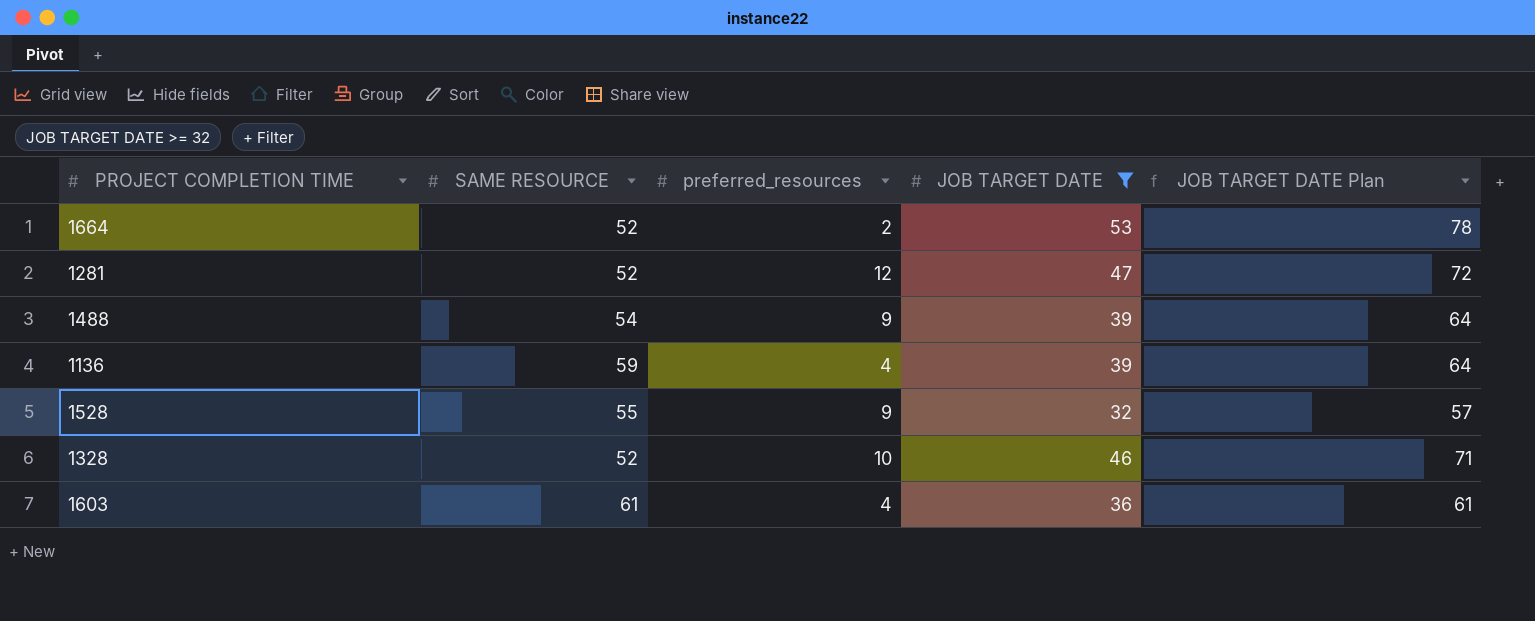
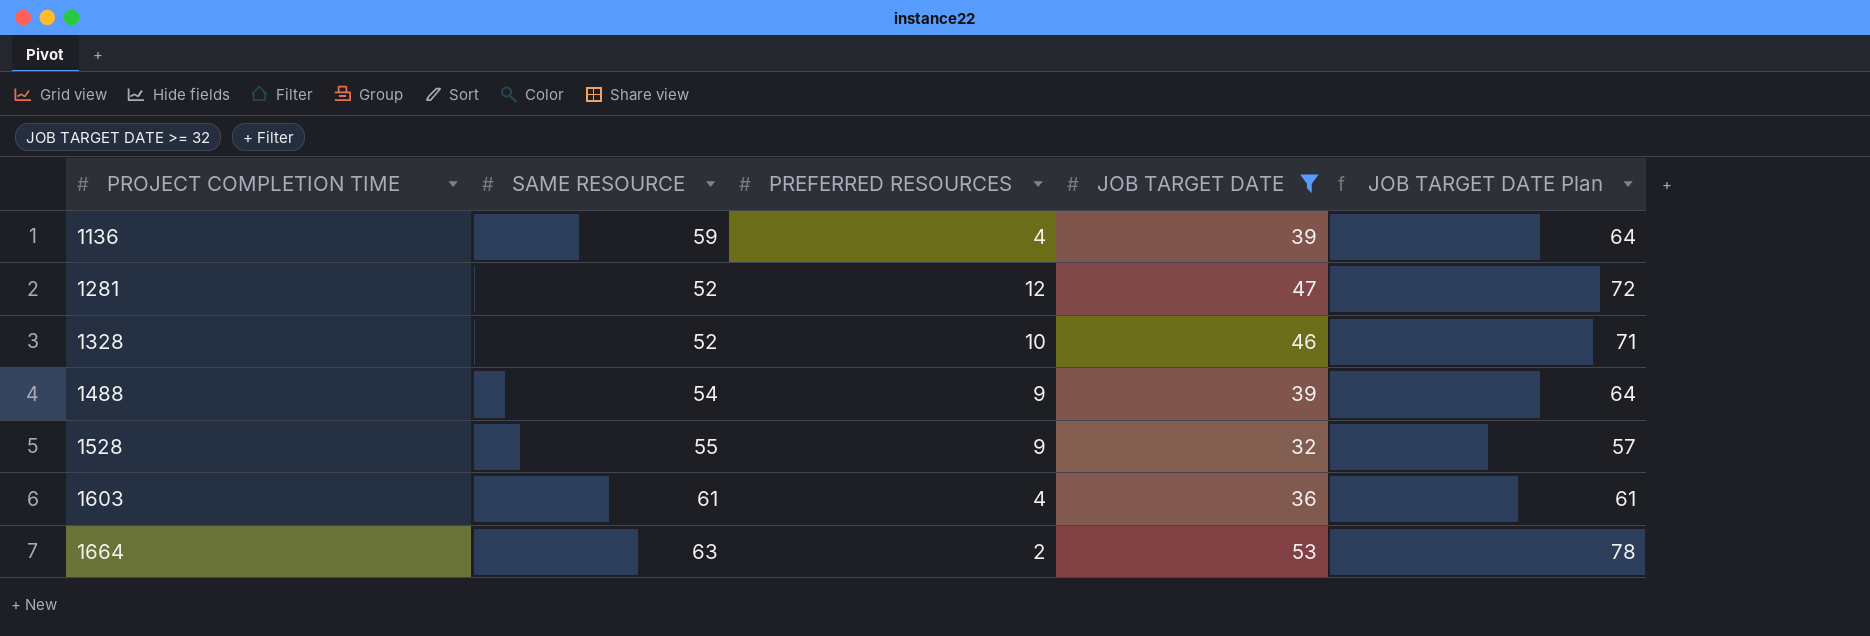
row order: none -> PROJECT COMPLETION TIME ascending
column name: preferred_resources -> PREFERRED RESOURCES
1664 | SAME RESOURCE: 52 -> 63

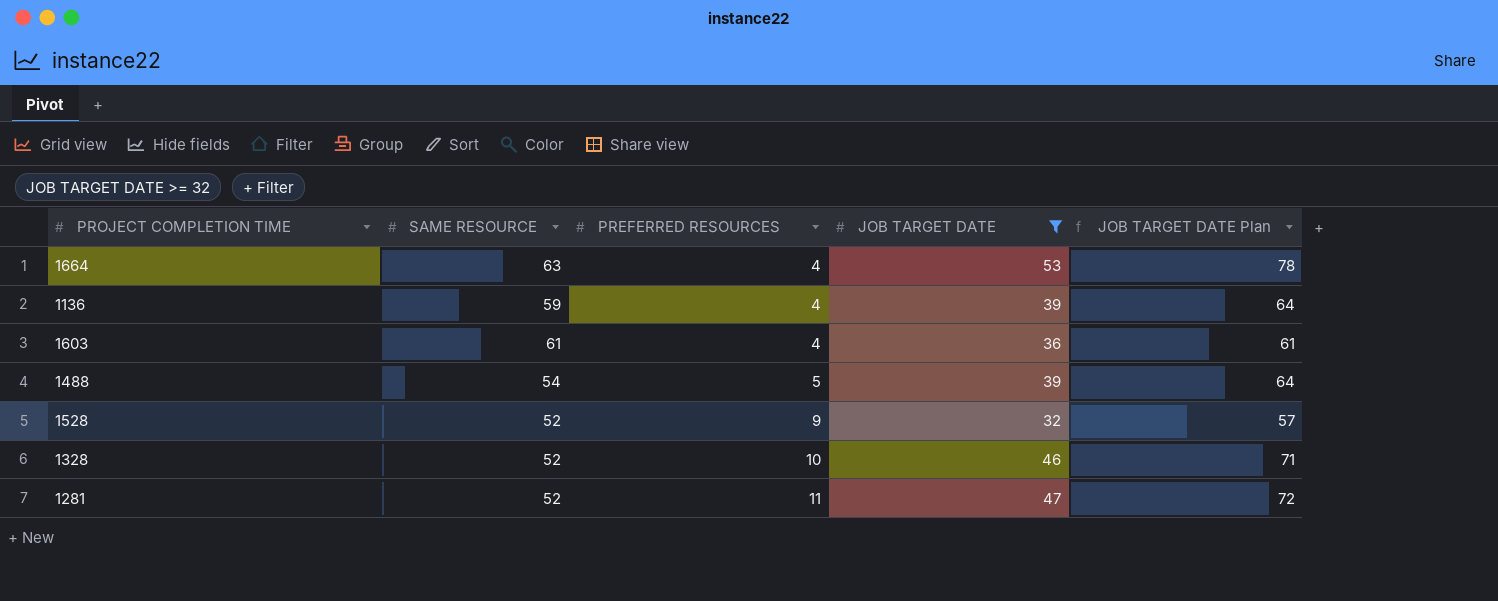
row order: PROJECT COMPLETION TIME ascending -> PREFERRED RESOURCES ascending
1664 | PREFERRED RESOURCES: 2 -> 4
1488 | PREFERRED RESOURCES: 9 -> 5
1528 | SAME RESOURCE: 55 -> 52
1281 | PREFERRED RESOURCES: 12 -> 11

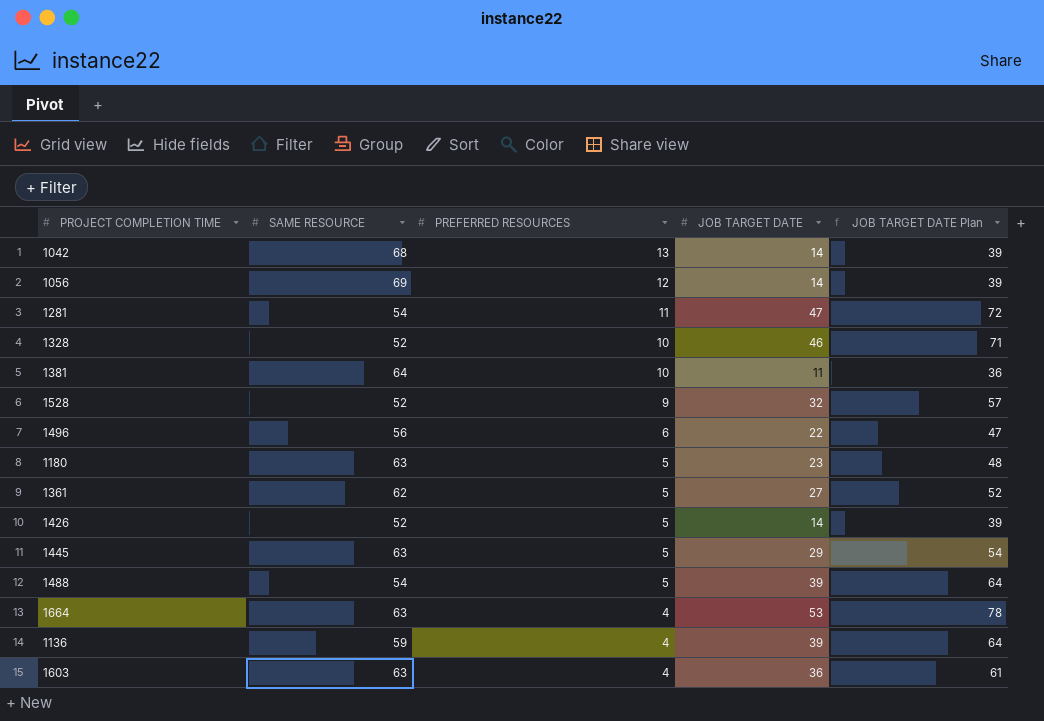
filter: JOB TARGET DATE >= 32 -> none
row order: PREFERRED RESOURCES ascending -> PREFERRED RESOURCES descending
1281 | SAME RESOURCE: 52 -> 54
1603 | SAME RESOURCE: 61 -> 63

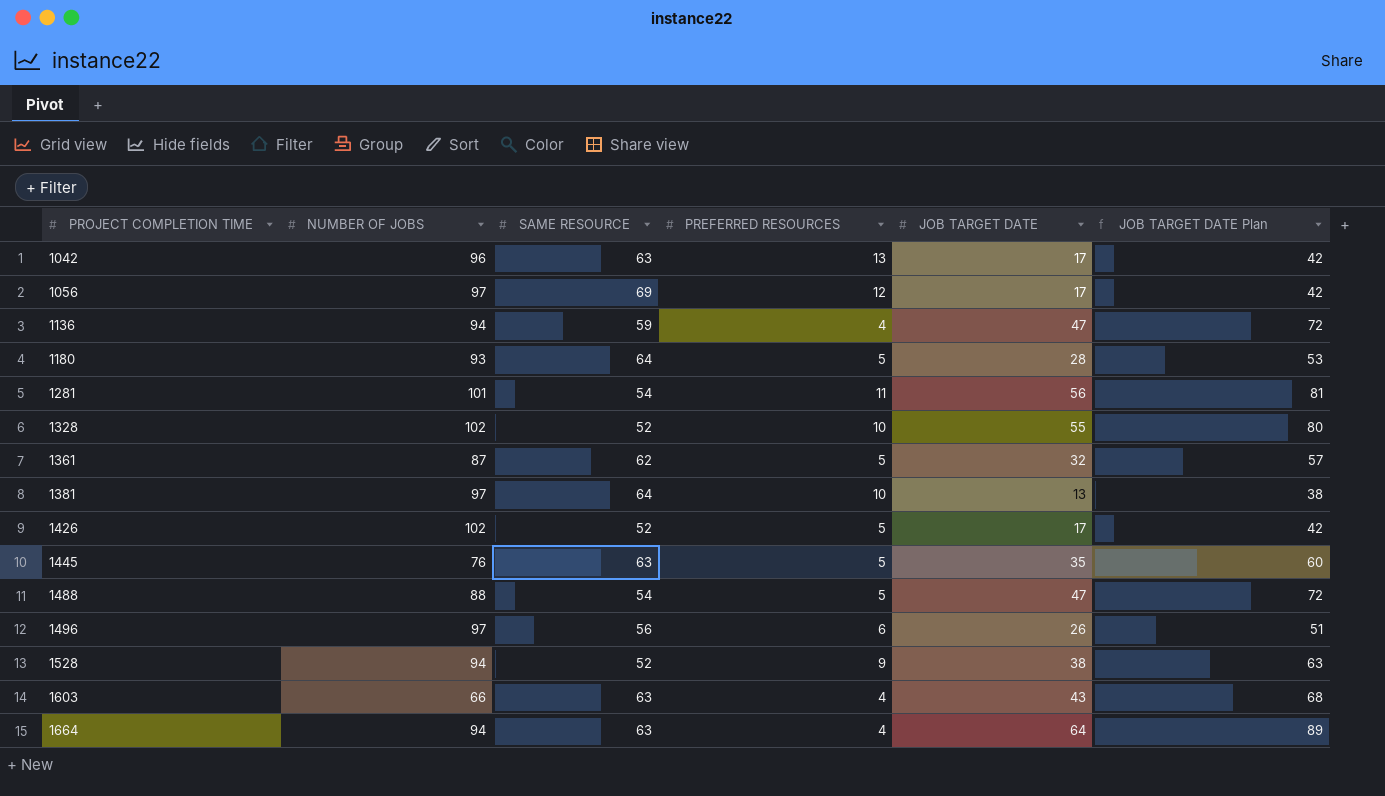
row order: PREFERRED RESOURCES descending -> PROJECT COMPLETION TIME ascending
column NUMBER OF JOBS | position: none -> 2
1042 | SAME RESOURCE: 68 -> 63
1042 | JOB TARGET DATE: 14 -> 17
1042 | JOB TARGET DATE Plan: 39 -> 42
1056 | JOB TARGET DATE: 14 -> 17
1056 | JOB TARGET DATE Plan: 39 -> 42
1136 | JOB TARGET DATE: 39 -> 47
1136 | JOB TARGET DATE Plan: 64 -> 72
1180 | SAME RESOURCE: 63 -> 64
1180 | JOB TARGET DATE: 23 -> 28
1180 | JOB TARGET DATE Plan: 48 -> 53
1281 | JOB TARGET DATE: 47 -> 56
1281 | JOB TARGET DATE Plan: 72 -> 81
1328 | JOB TARGET DATE: 46 -> 55
1328 | JOB TARGET DATE Plan: 71 -> 80
1361 | JOB TARGET DATE: 27 -> 32
1361 | JOB TARGET DATE Plan: 52 -> 57
1381 | JOB TARGET DATE: 11 -> 13
1381 | JOB TARGET DATE Plan: 36 -> 38
1426 | JOB TARGET DATE: 14 -> 17
1426 | JOB TARGET DATE Plan: 39 -> 42
1445 | JOB TARGET DATE: 29 -> 35
1445 | JOB TARGET DATE Plan: 54 -> 60
1488 | JOB TARGET DATE: 39 -> 47
1488 | JOB TARGET DATE Plan: 64 -> 72
1496 | JOB TARGET DATE: 22 -> 26
1496 | JOB TARGET DATE Plan: 47 -> 51
1528 | JOB TARGET DATE: 32 -> 38
1528 | JOB TARGET DATE Plan: 57 -> 63
1603 | JOB TARGET DATE: 36 -> 43
1603 | JOB TARGET DATE Plan: 61 -> 68
1664 | JOB TARGET DATE: 53 -> 64
1664 | JOB TARGET DATE Plan: 78 -> 89

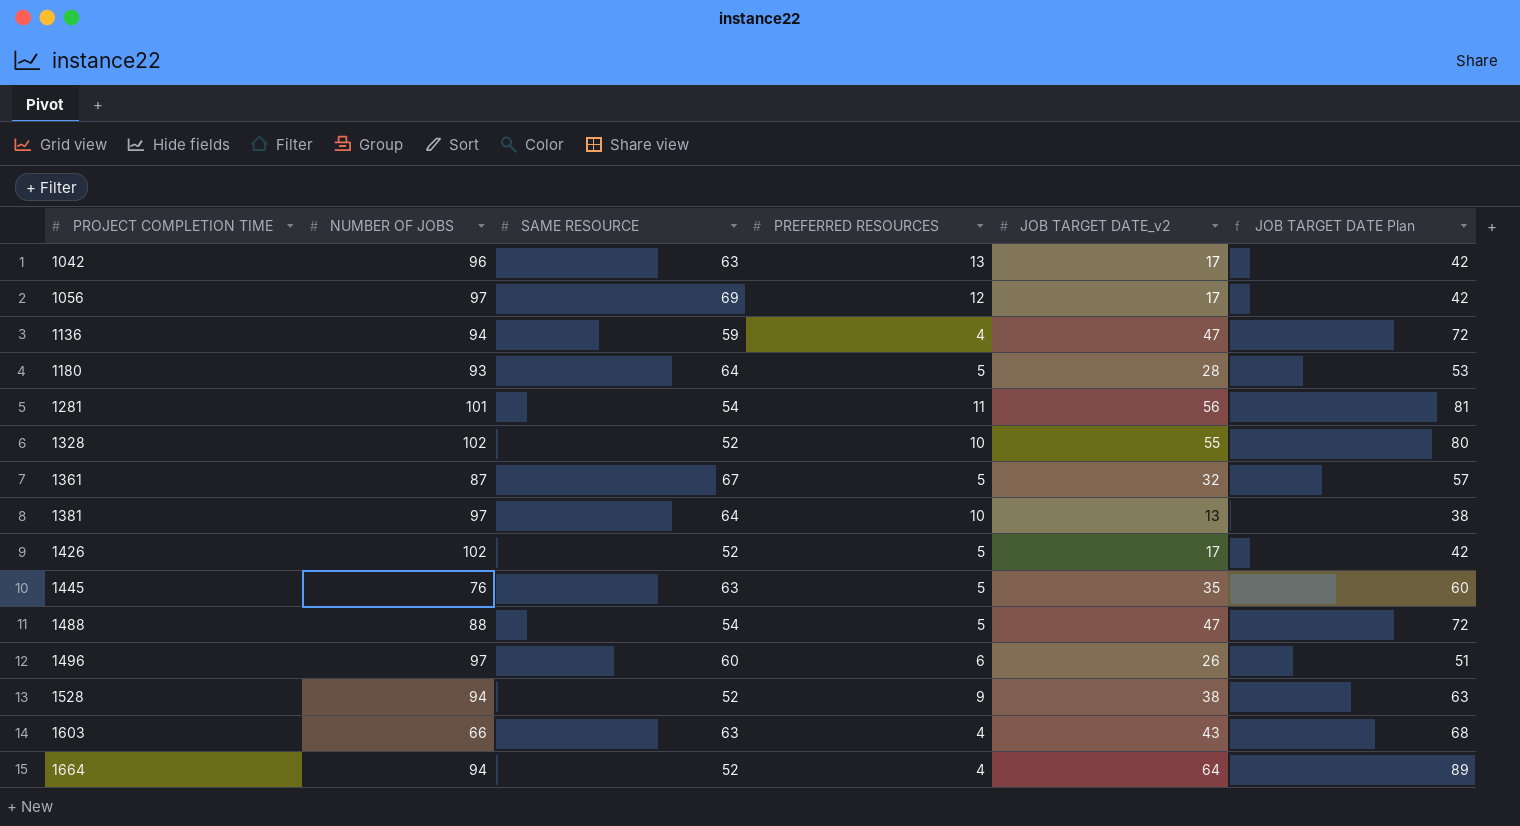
column name: JOB TARGET DATE -> JOB TARGET DATE_v2
1361 | SAME RESOURCE: 62 -> 67
1496 | SAME RESOURCE: 56 -> 60
1664 | SAME RESOURCE: 63 -> 52

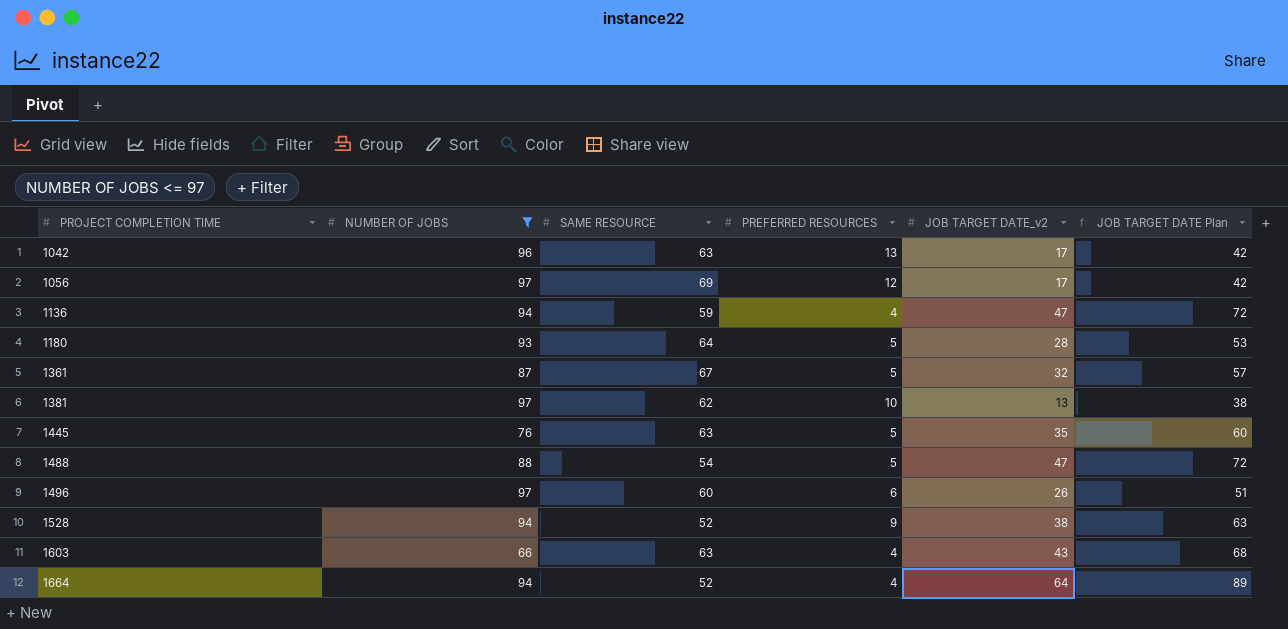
filter: none -> NUMBER OF JOBS <= 97
1381 | SAME RESOURCE: 64 -> 62

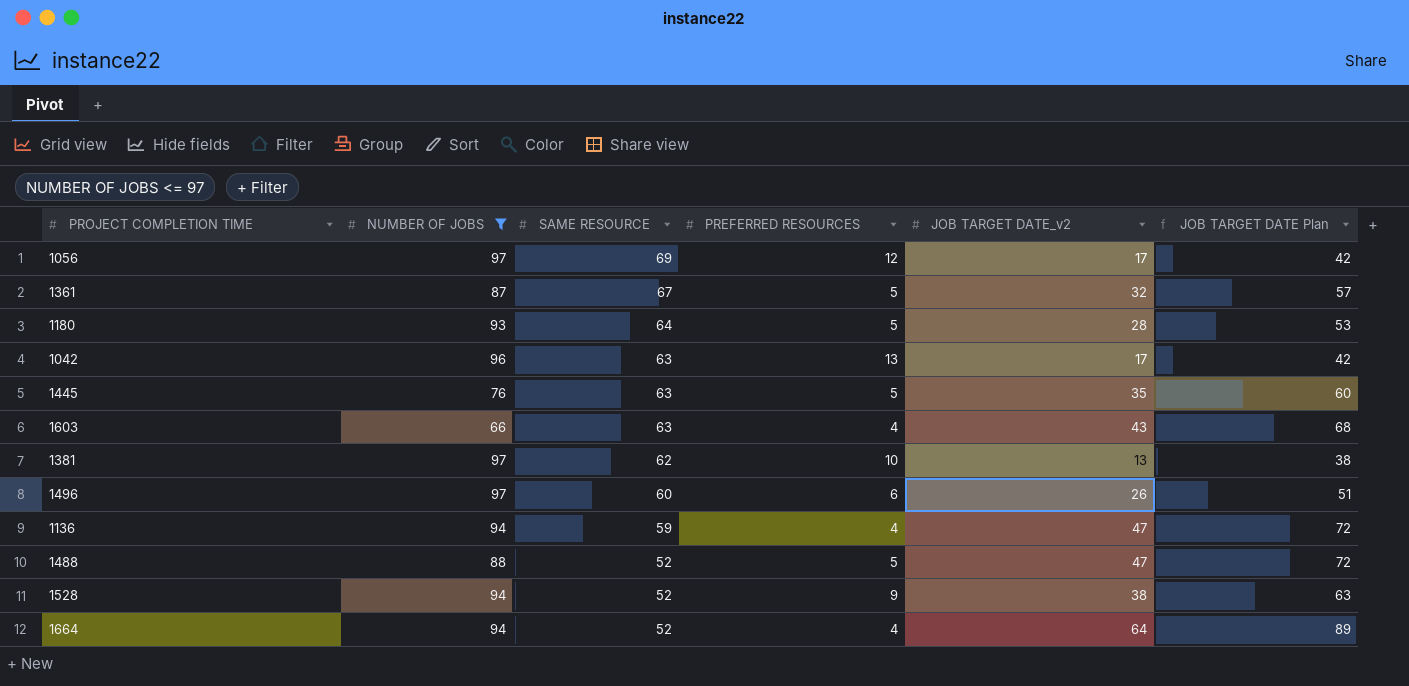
row order: PROJECT COMPLETION TIME ascending -> SAME RESOURCE descending
1488 | SAME RESOURCE: 54 -> 52

